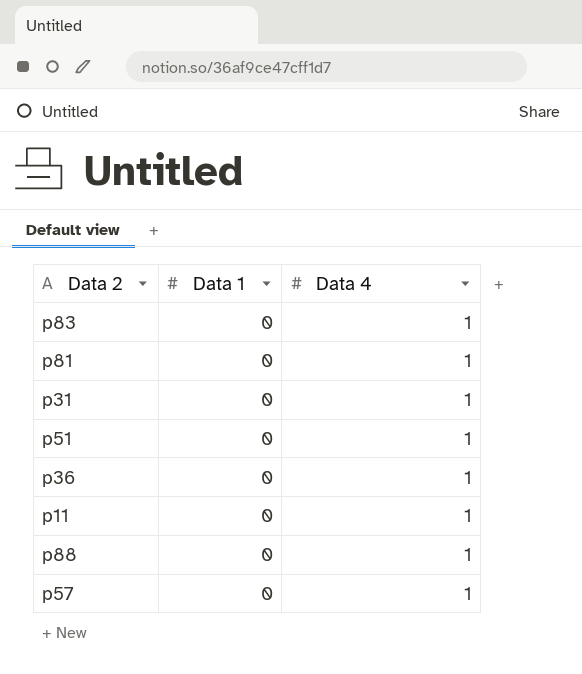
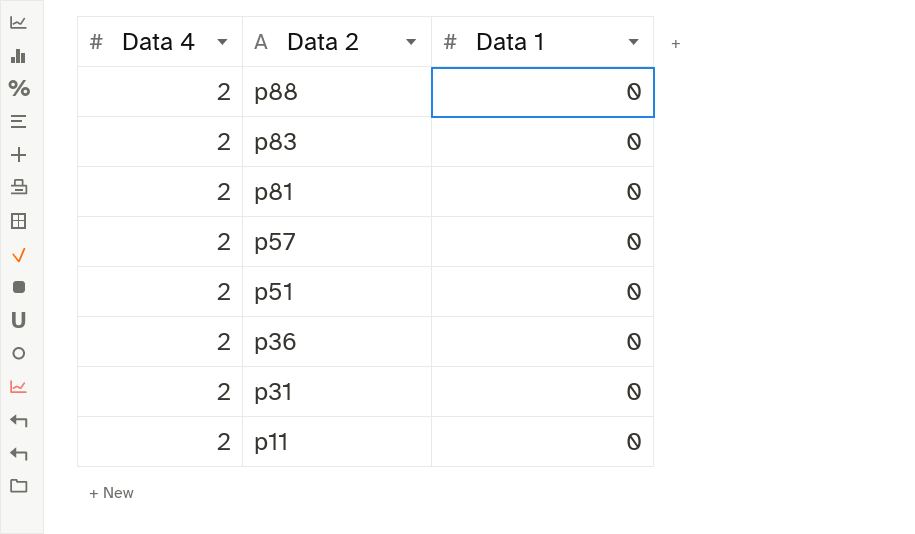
row order: none -> Data 2 descending
column Data 4 | position: 3 -> 1
p88 | Data 4: 1 -> 2
p83 | Data 4: 1 -> 2
p81 | Data 4: 1 -> 2
p57 | Data 4: 1 -> 2
p51 | Data 4: 1 -> 2
p36 | Data 4: 1 -> 2
p31 | Data 4: 1 -> 2
p11 | Data 4: 1 -> 2

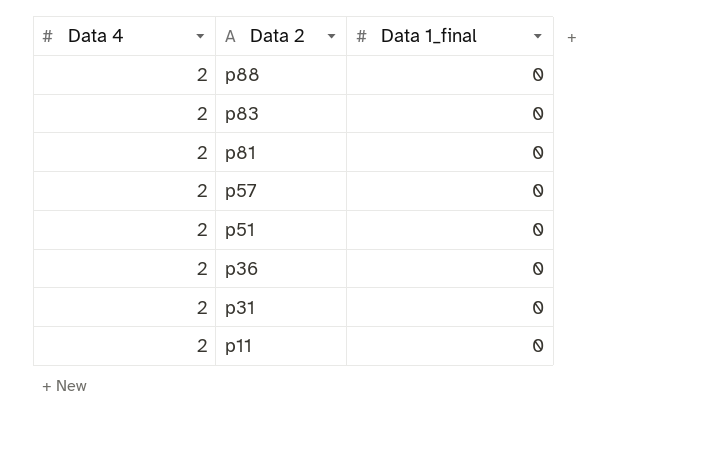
column name: Data 1 -> Data 1_final

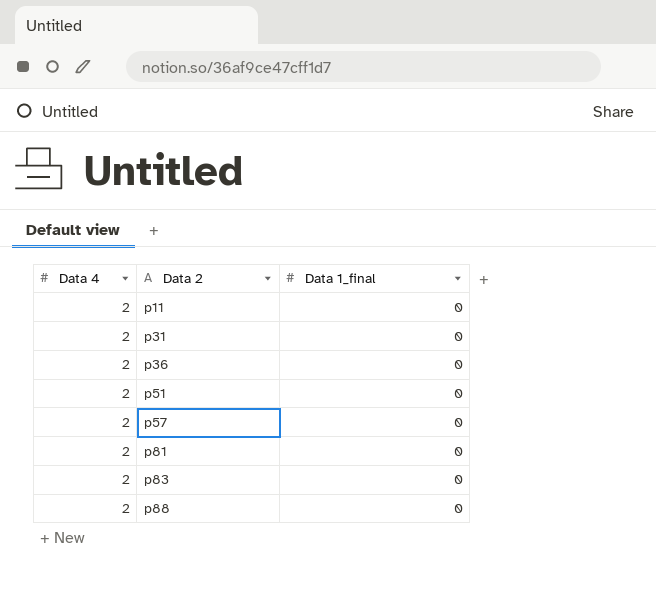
row order: Data 2 descending -> Data 2 ascending

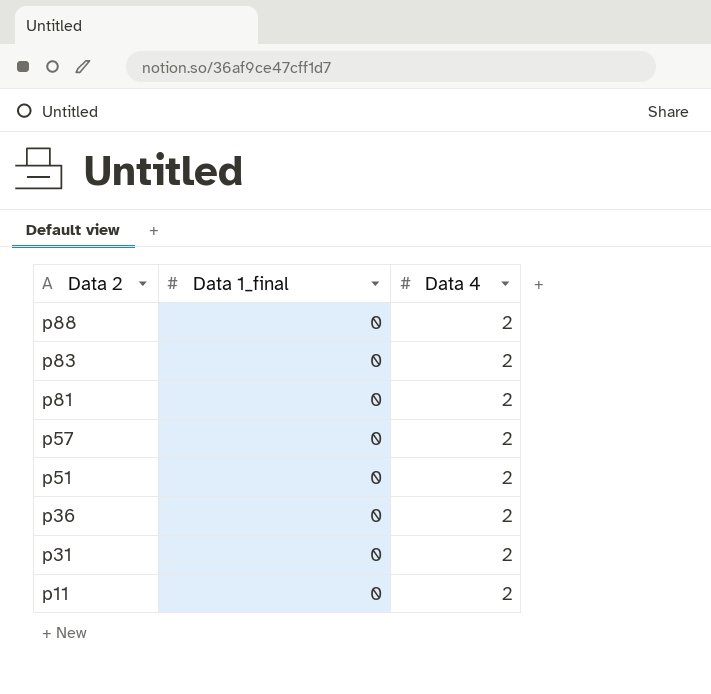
row order: Data 2 ascending -> Data 2 descending
column Data 4 | position: 1 -> 3

